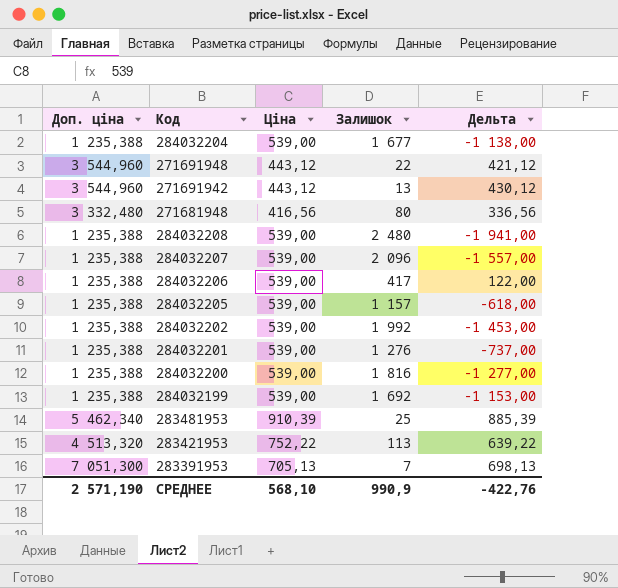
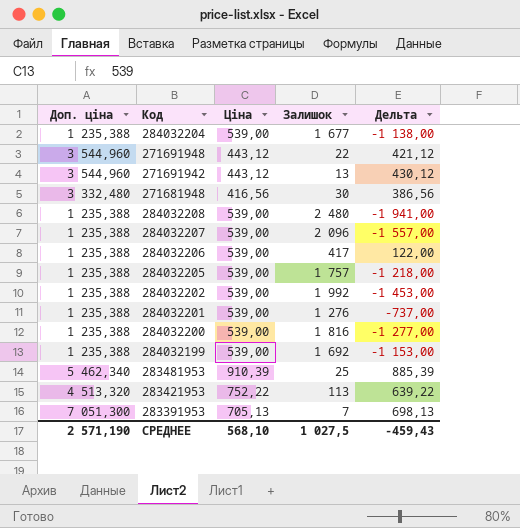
271681948 | Залишок: 80 -> 30
271681948 | Дельта: 336,56 -> 386,56
284032205 | Залишок: 1 157 -> 1 757
284032205 | Дельта: -618,00 -> -1 218,00
СРЕДНЕЕ | Залишок: 990,9 -> 1 027,5
СРЕДНЕЕ | Дельта: -422,76 -> -459,43

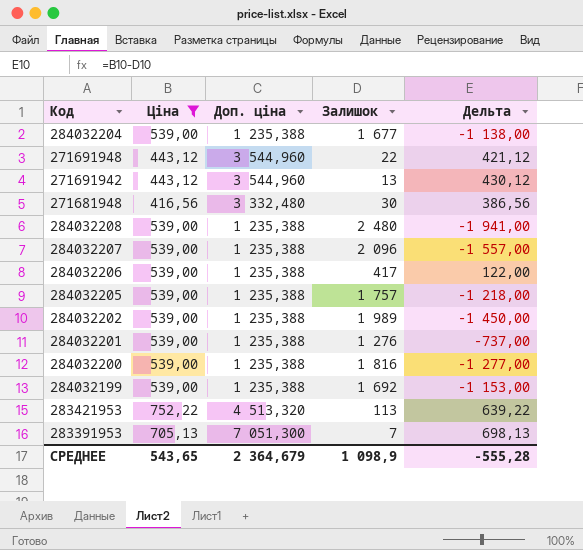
filter: none -> Ціна != 910,39
column Доп. ціна | position: 1 -> 3
284032202 | Залишок: 1 992 -> 1 989
284032202 | Дельта: -1 453,00 -> -1 450,00
СРЕДНЕЕ | Ціна: 568,10 -> 543,65
СРЕДНЕЕ | Доп. ціна: 2 571,190 -> 2 364,679
СРЕДНЕЕ | Залишок: 1 027,5 -> 1 098,9
СРЕДНЕЕ | Дельта: -459,43 -> -555,28

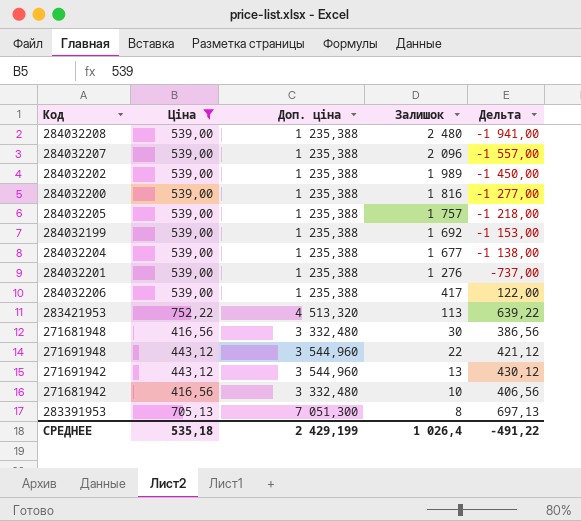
row order: none -> Залишок descending
row 271681942: none -> 416,56 | 3 332,480 | 10 | 406,56
283391953 | Залишок: 7 -> 8
283391953 | Дельта: 698,13 -> 697,13
СРЕДНЕЕ | Ціна: 543,65 -> 535,18
СРЕДНЕЕ | Доп. ціна: 2 364,679 -> 2 429,199
СРЕДНЕЕ | Залишок: 1 098,9 -> 1 026,4
СРЕДНЕЕ | Дельта: -555,28 -> -491,22

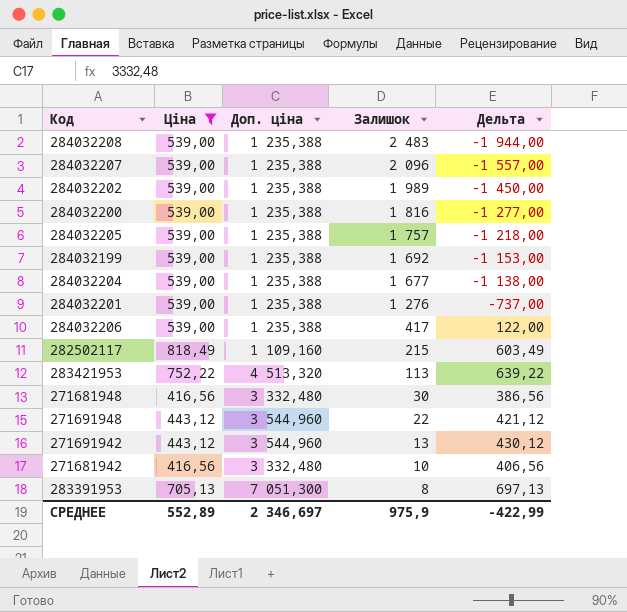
284032208 | Залишок: 2 480 -> 2 483
284032208 | Дельта: -1 941,00 -> -1 944,00
row 282502117: none -> 818,49 | 1 109,160 | 215 | 603,49
СРЕДНЕЕ | Ціна: 535,18 -> 552,89
СРЕДНЕЕ | Доп. ціна: 2 429,199 -> 2 346,697
СРЕДНЕЕ | Залишок: 1 026,4 -> 975,9
СРЕДНЕЕ | Дельта: -491,22 -> -422,99

